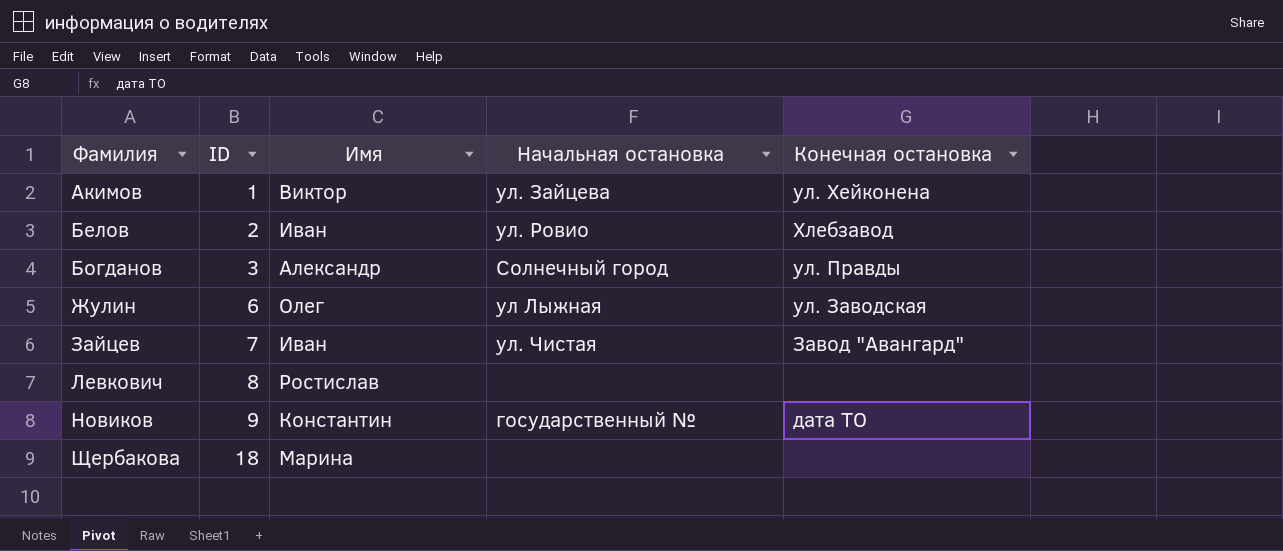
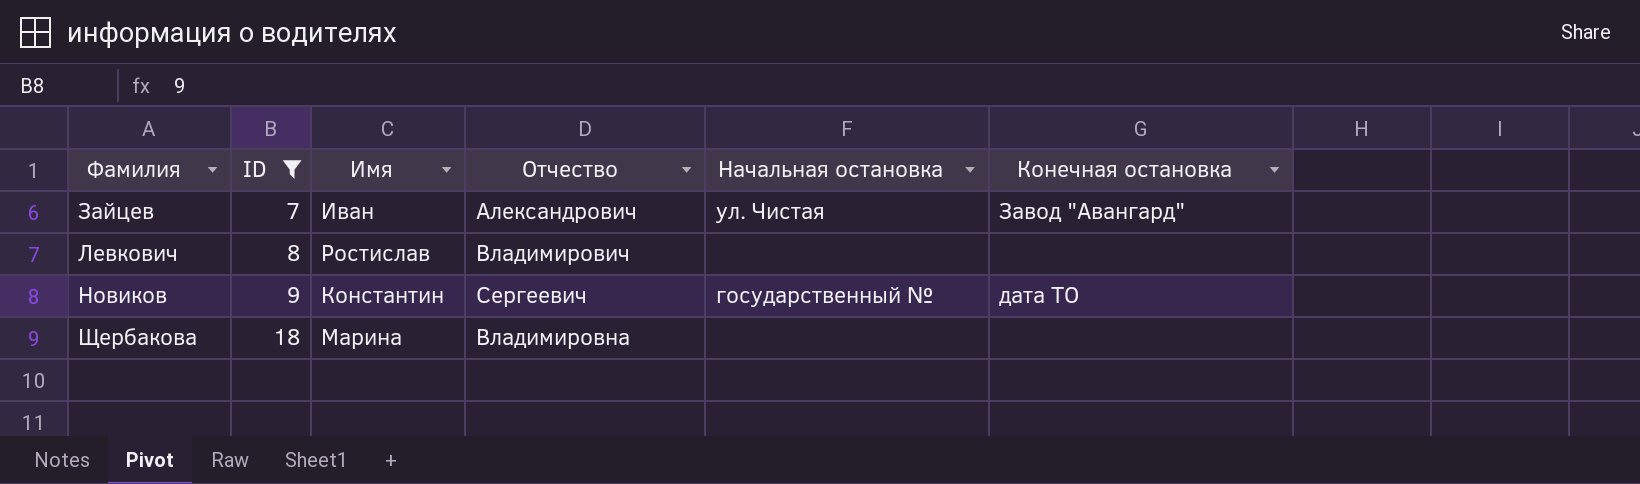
filter: none -> ID >= 7
column Отчество | position: none -> 4

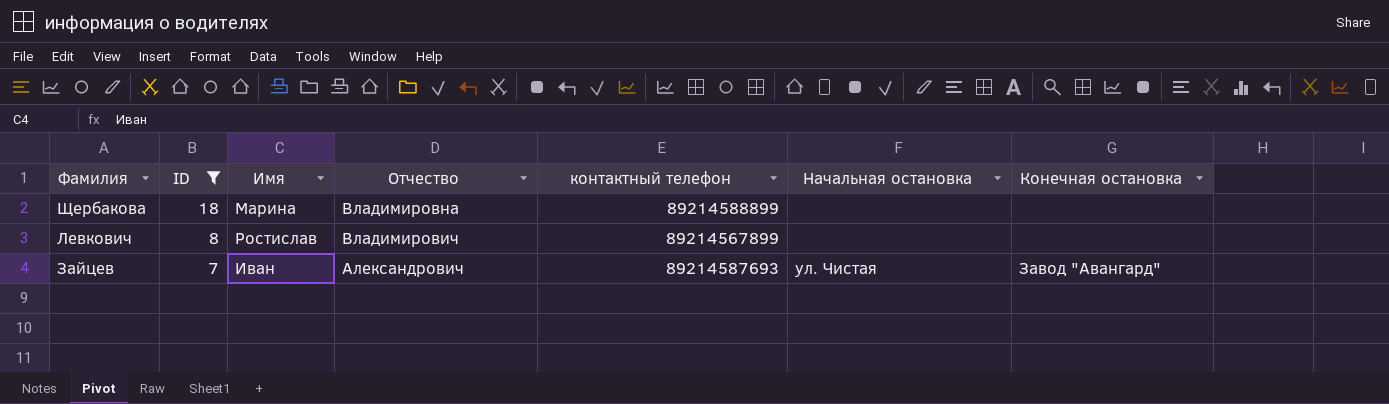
row order: Фамилия ascending -> Фамилия descending
column контактный телефон | position: none -> 5
row Новиков: 9 | Константин | Сергеевич | государственный № | дата ТО -> none

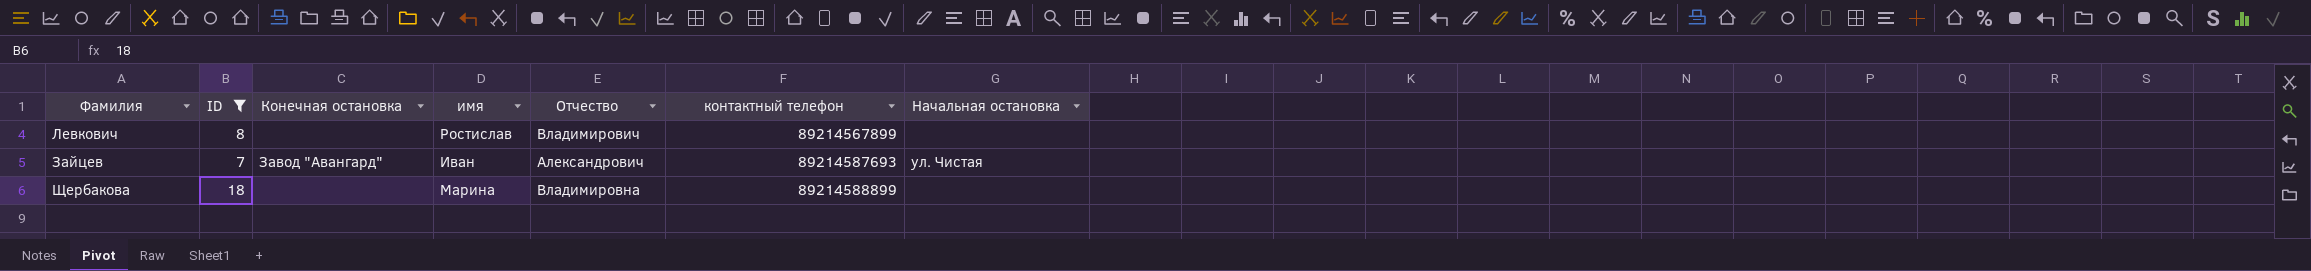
row order: Фамилия descending -> контактный телефон ascending
column Конечная остановка | position: 7 -> 3
column name: Имя -> имя

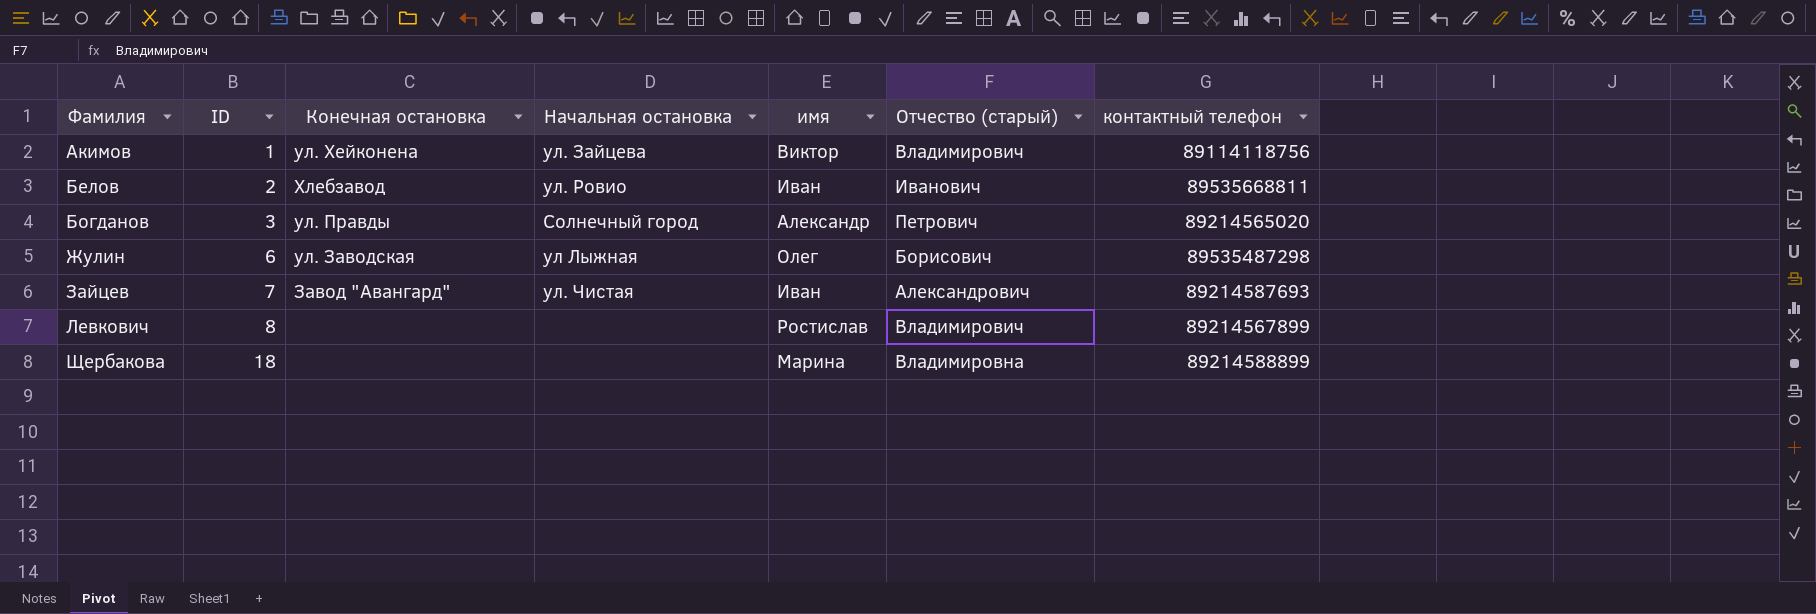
filter: ID >= 7 -> none
row order: контактный телефон ascending -> Фамилия ascending
column Начальная остановка | position: 7 -> 4
column name: Отчество -> Отчество (старый)

